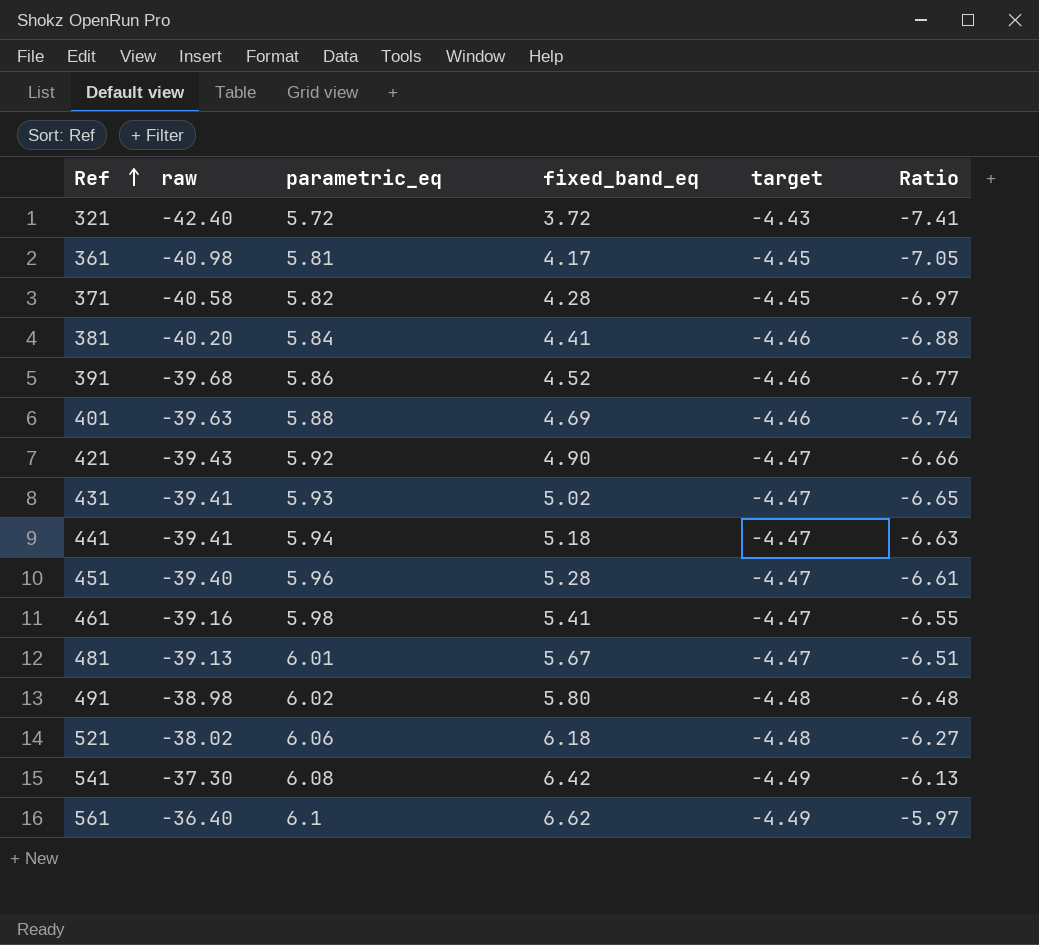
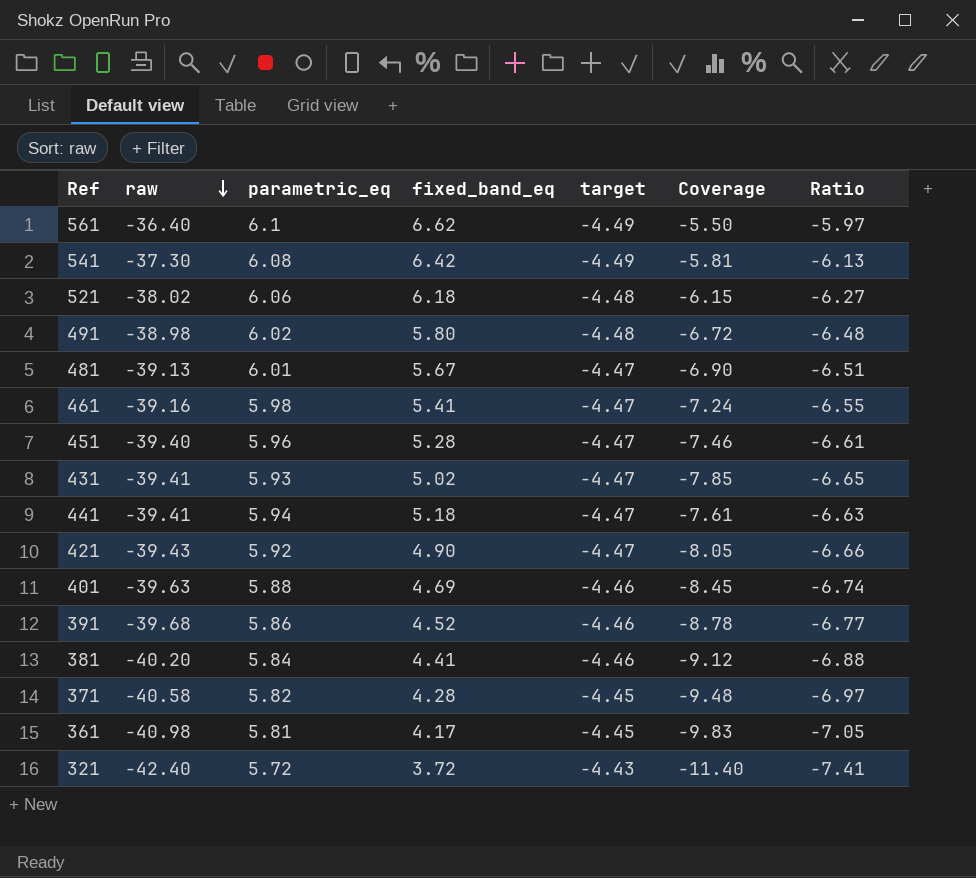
row order: Ref ascending -> raw descending
column Coverage | formula: none -> [raw] / [fixed_band_eq]

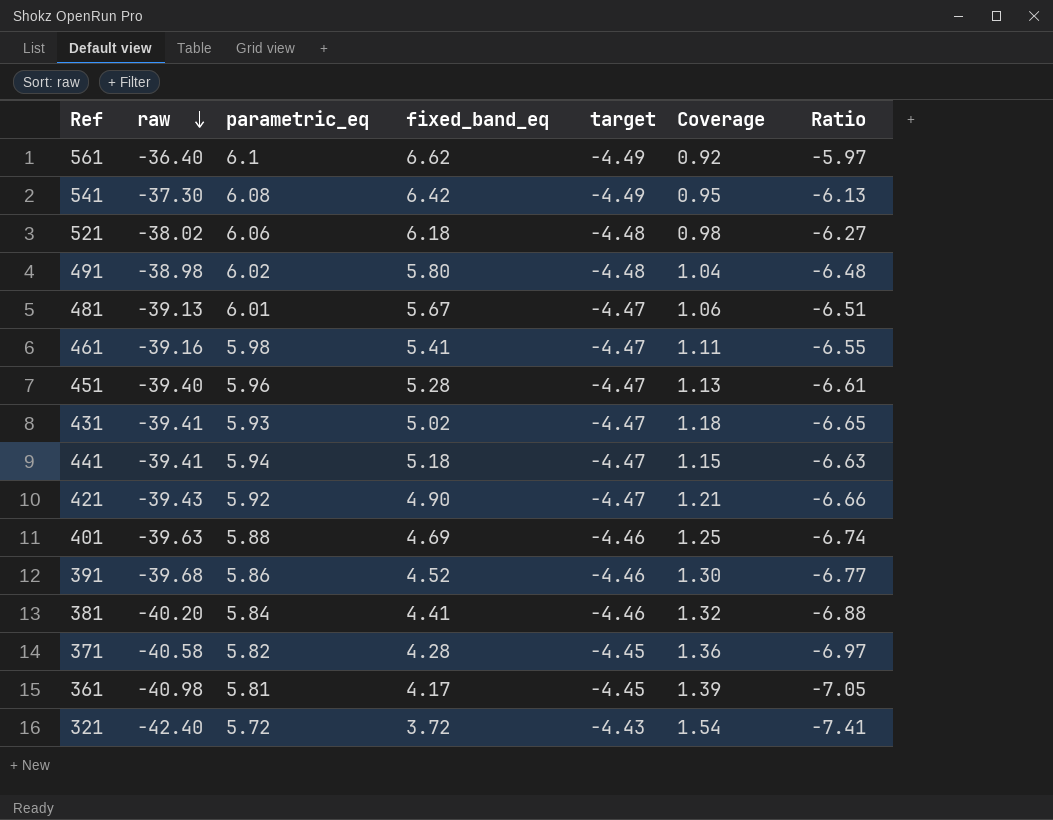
column Coverage | formula: [raw] / [fixed_band_eq] -> [parametric_eq] / [fixed_band_eq]

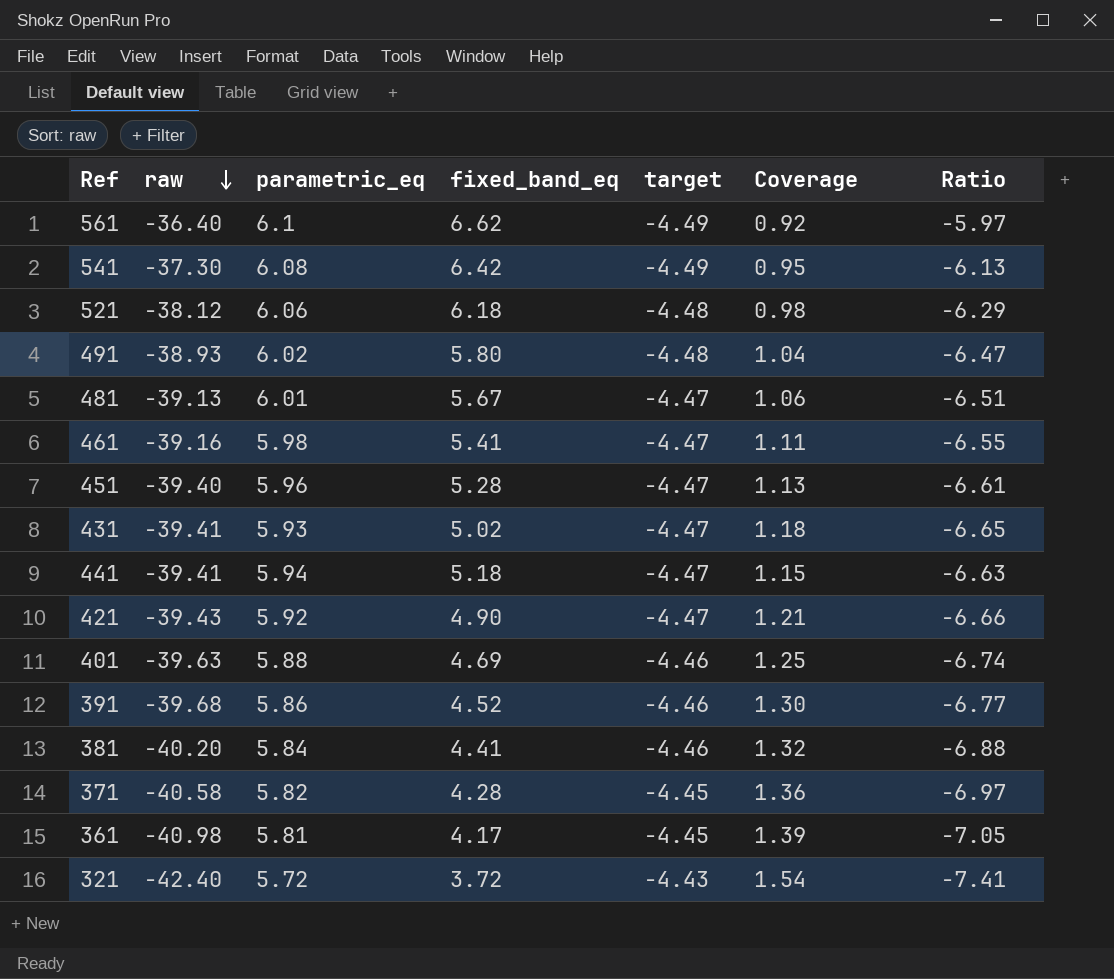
521 | raw: -38.02 -> -38.12
521 | Ratio: -6.27 -> -6.29
491 | raw: -38.98 -> -38.93
491 | Ratio: -6.48 -> -6.47

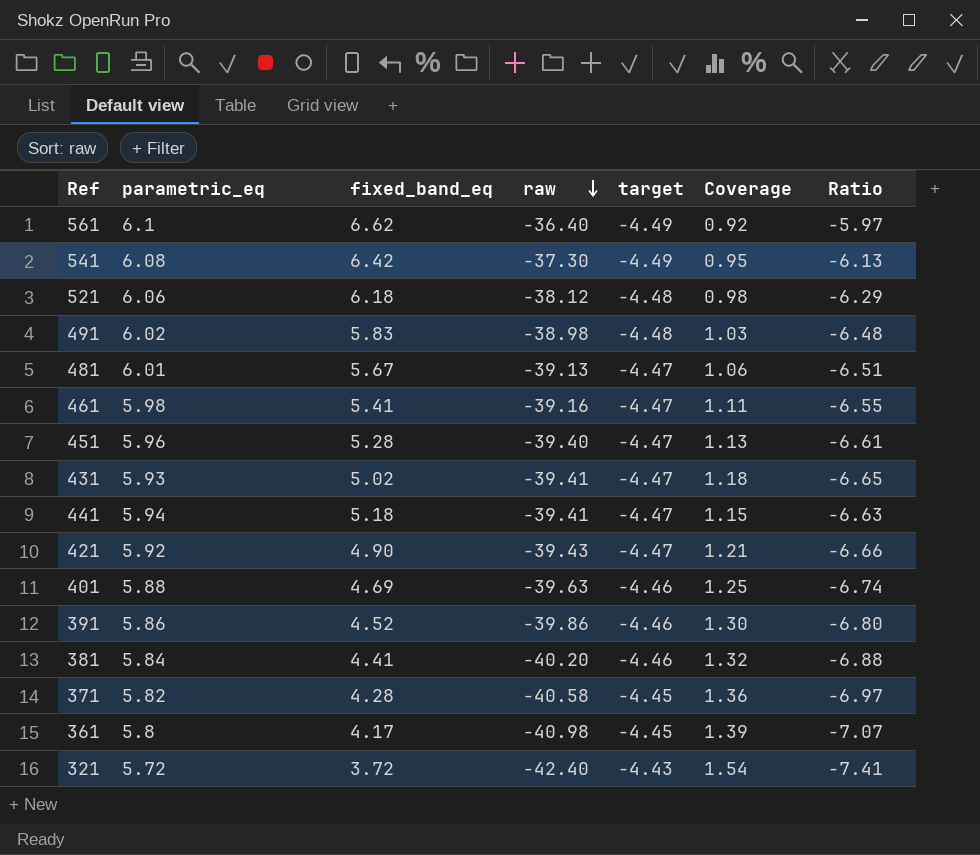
column raw | position: 2 -> 4
491 | fixed_band_eq: 5.80 -> 5.83
491 | raw: -38.93 -> -38.98
491 | Coverage: 1.04 -> 1.03
491 | Ratio: -6.47 -> -6.48
391 | raw: -39.68 -> -39.86
391 | Ratio: -6.77 -> -6.80
361 | parametric_eq: 5.81 -> 5.8
361 | Ratio: -7.05 -> -7.07

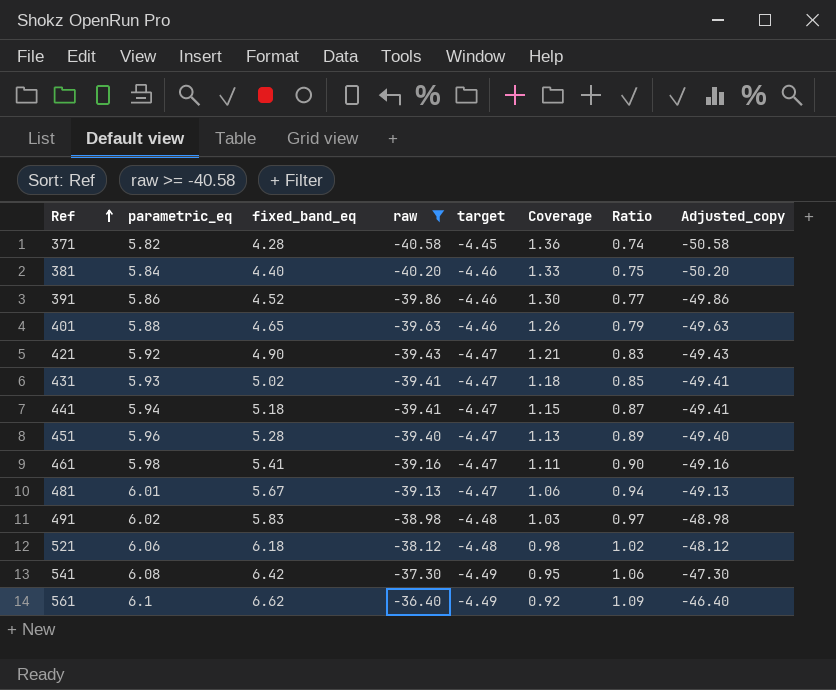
filter: none -> raw >= -40.58
row order: raw descending -> Ref ascending
column Ratio | formula: [raw] / [parametric_eq] -> [fixed_band_eq] / [parametric_eq]
column Adjusted_copy | formula: none -> [raw] - 10
381 | fixed_band_eq: 4.41 -> 4.40
381 | Coverage: 1.32 -> 1.33
401 | fixed_band_eq: 4.69 -> 4.65
401 | Coverage: 1.25 -> 1.26

